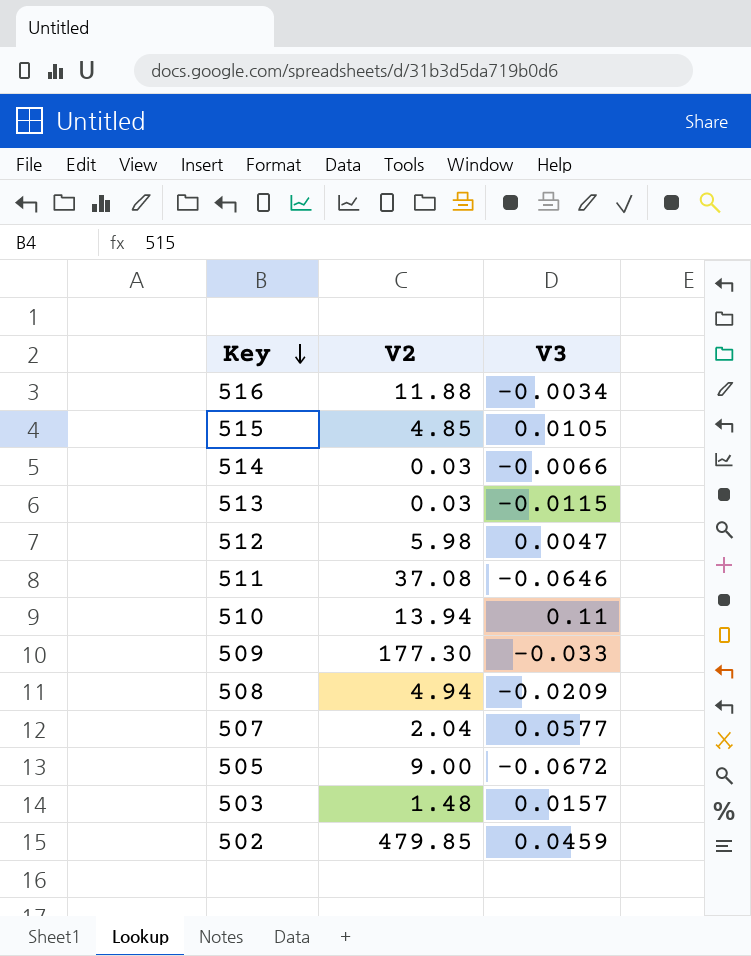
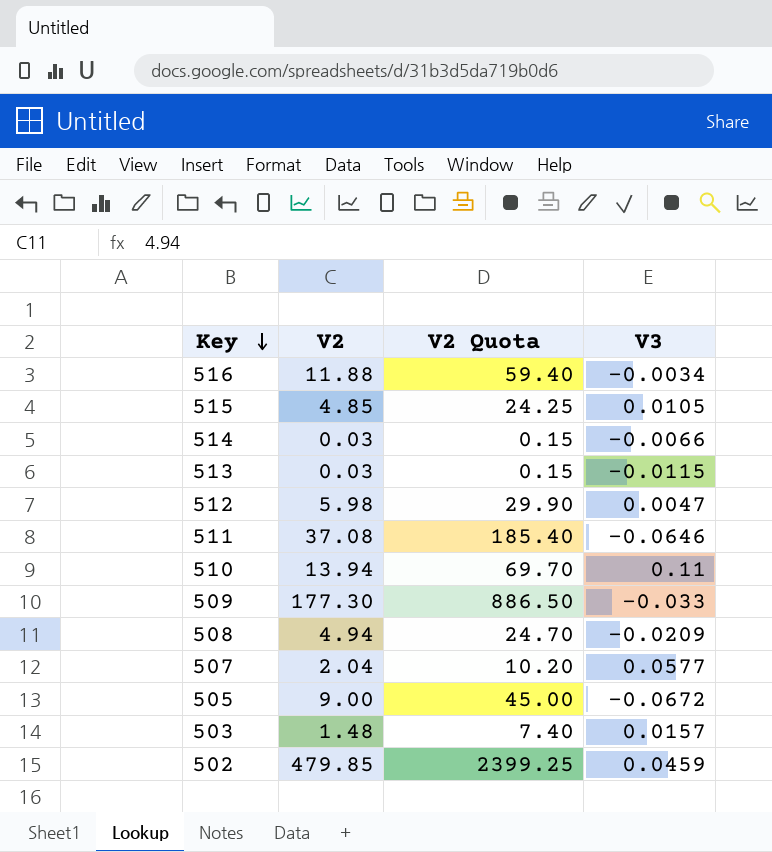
column V2 Quota | formula: none -> [V2] * 5

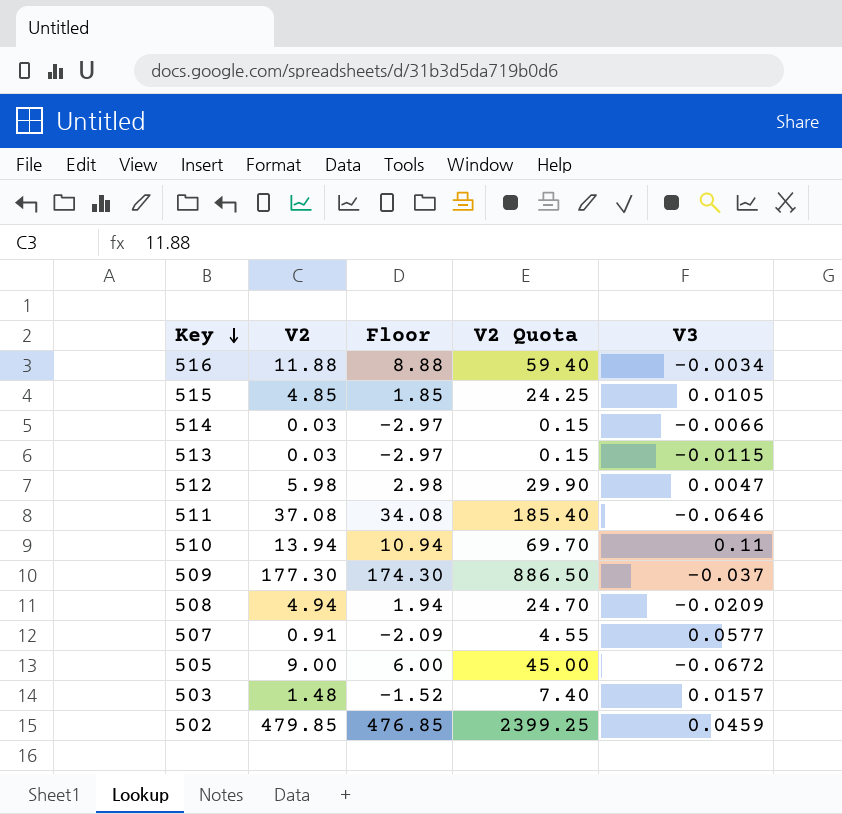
column Floor | formula: none -> [V2] - 3
509 | V3: -0.033 -> -0.037
507 | V2: 2.04 -> 0.91
507 | V2 Quota: 10.20 -> 4.55

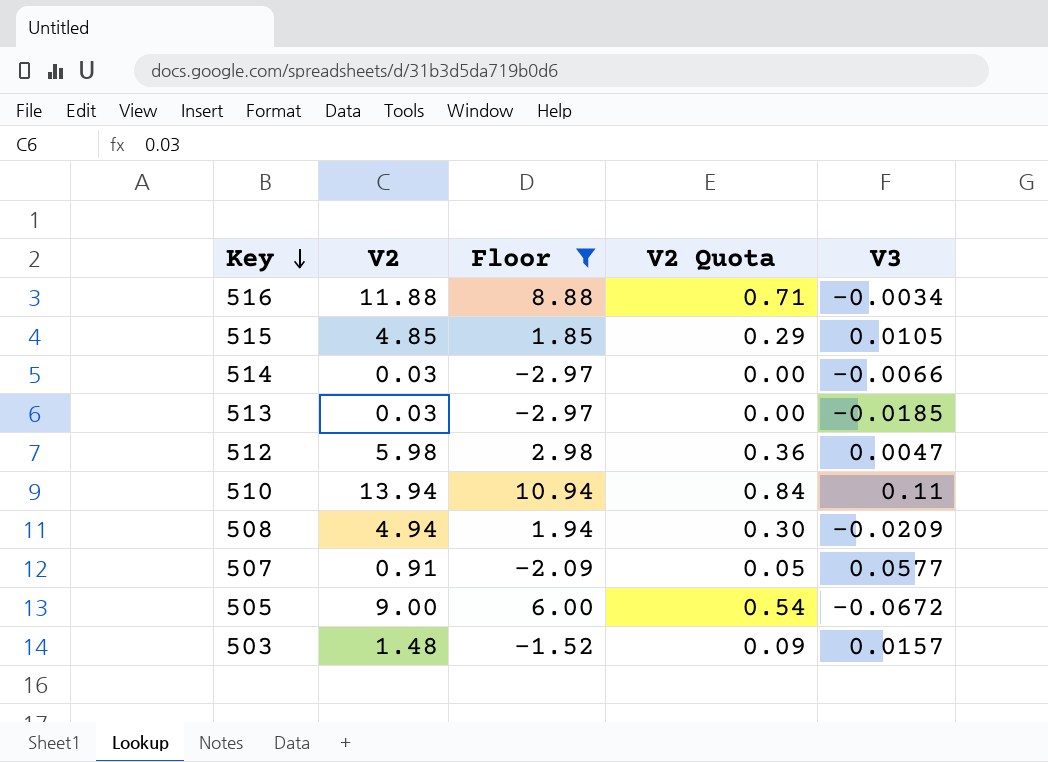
filter: none -> Floor <= 10.94
column V2 Quota | formula: [V2] * 5 -> [V2] * 0.06
513 | V3: -0.0115 -> -0.0185

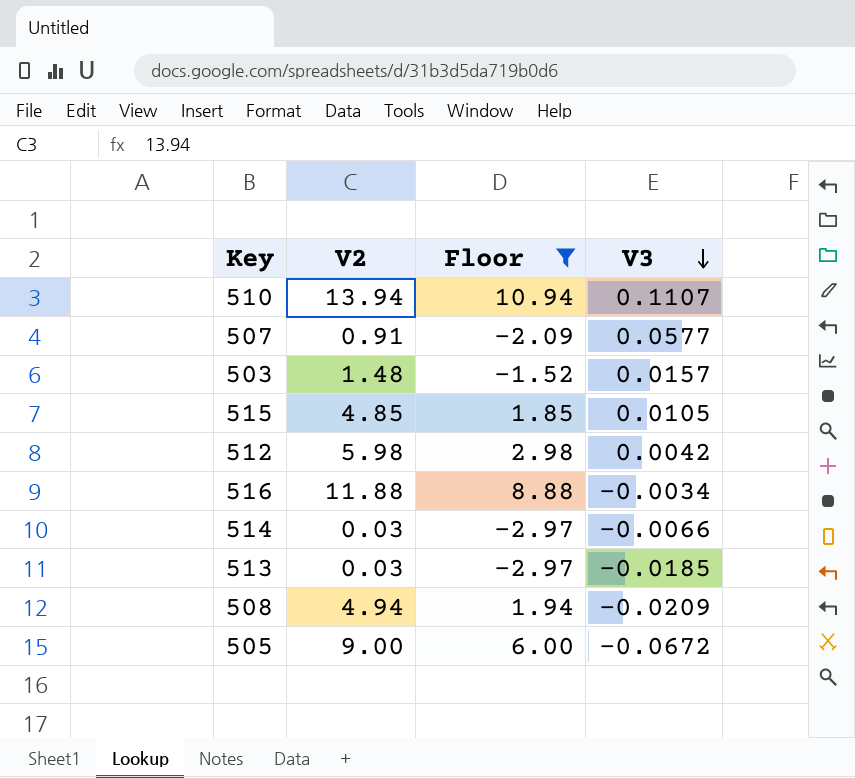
row order: Key descending -> V3 descending
column V2 Quota | formula: [V2] * 0.06 -> none
510 | V3: 0.11 -> 0.1107
512 | V3: 0.0047 -> 0.0042

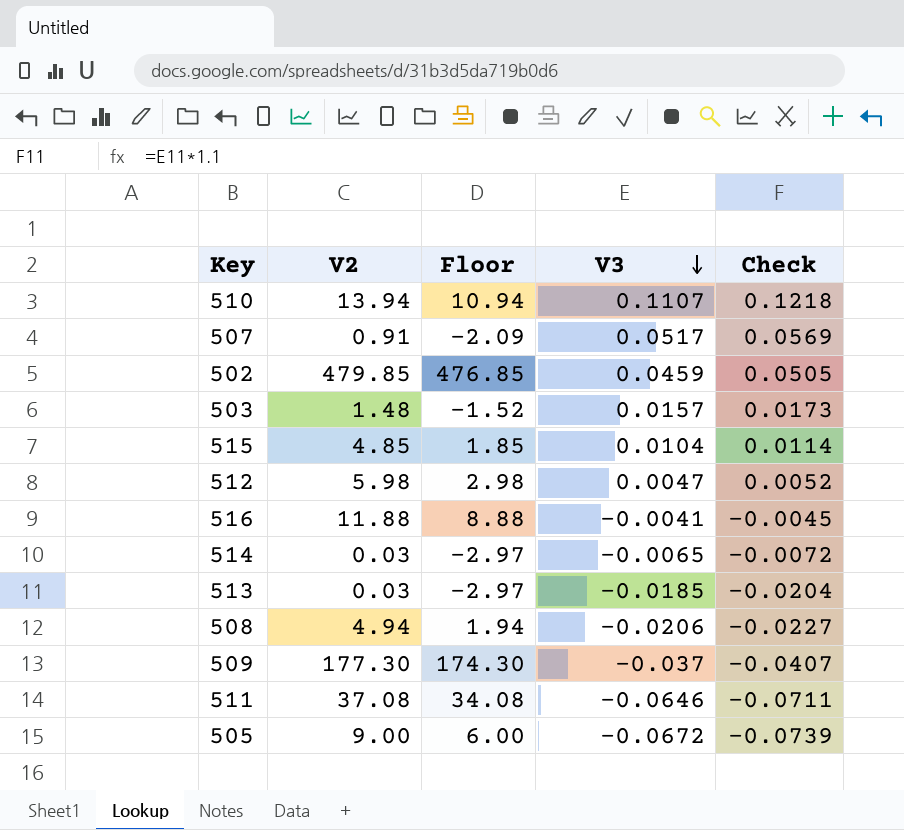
filter: Floor <= 10.94 -> none
column Check | formula: none -> [V3] * 1.1
507 | V3: 0.0577 -> 0.0517
515 | V3: 0.0105 -> 0.0104
512 | V3: 0.0042 -> 0.0047
516 | V3: -0.0034 -> -0.0041
514 | V3: -0.0066 -> -0.0065
508 | V3: -0.0209 -> -0.0206

